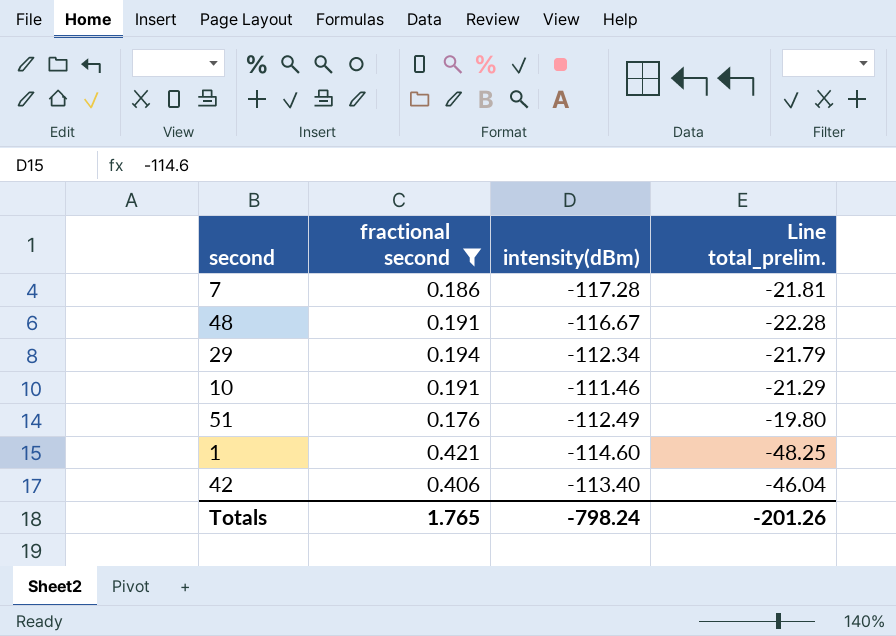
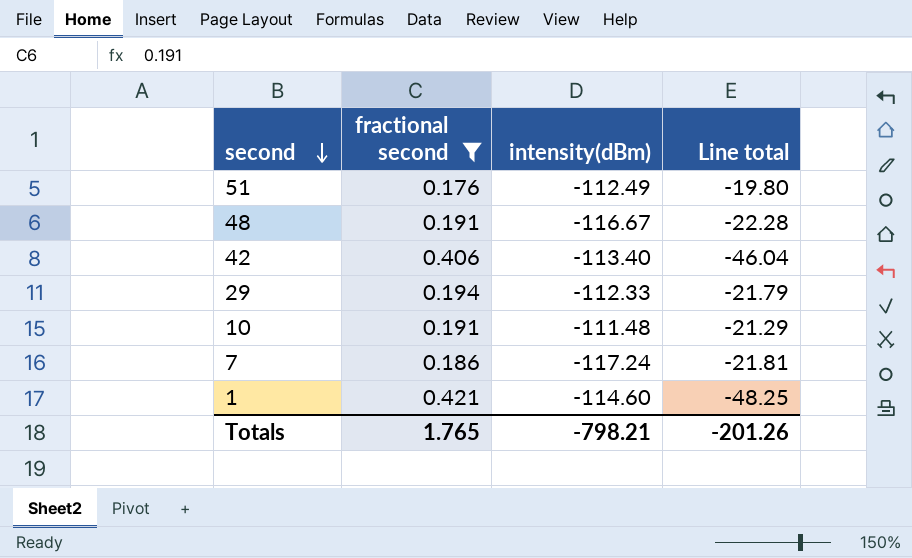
row order: none -> second descending
column name: Line total_prelim. -> Line total
29 | intensity(dBm): -112.34 -> -112.33
10 | intensity(dBm): -111.46 -> -111.48
7 | intensity(dBm): -117.28 -> -117.24
Totals | intensity(dBm): -798.24 -> -798.21

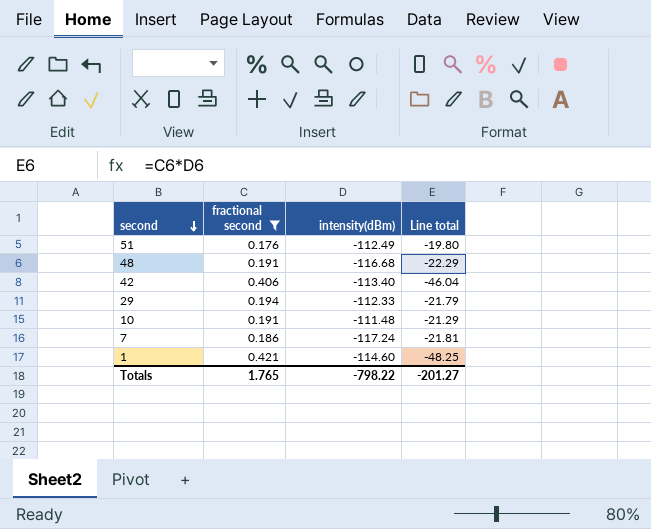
48 | intensity(dBm): -116.67 -> -116.68
48 | Line total: -22.28 -> -22.29
Totals | intensity(dBm): -798.21 -> -798.22
Totals | Line total: -201.26 -> -201.27

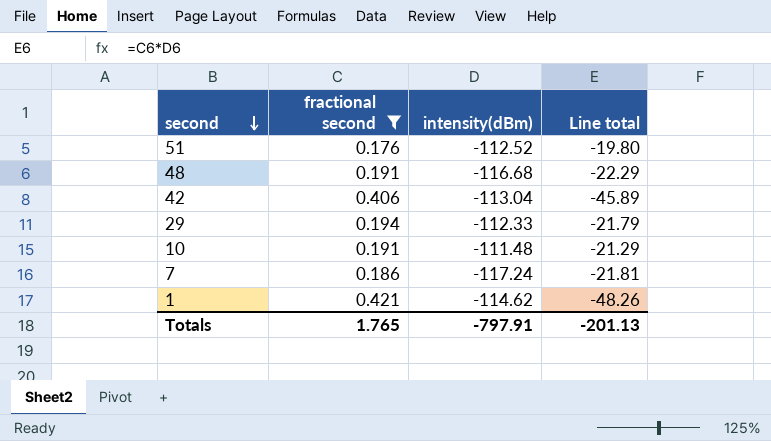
51 | intensity(dBm): -112.49 -> -112.52
42 | intensity(dBm): -113.40 -> -113.04
42 | Line total: -46.04 -> -45.89
1 | intensity(dBm): -114.60 -> -114.62
1 | Line total: -48.25 -> -48.26
Totals | intensity(dBm): -798.22 -> -797.91
Totals | Line total: -201.27 -> -201.13

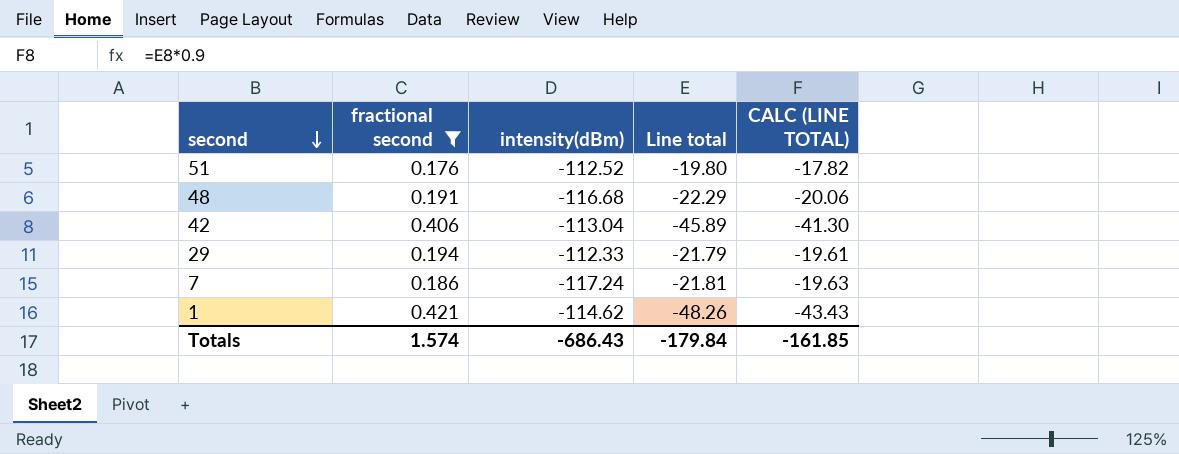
column CALC (LINE TOTAL) | formula: none -> [Line total] * 0.9
row 10: 0.191 | -111.48 | -21.29 -> none
Totals | fractional second: 1.765 -> 1.574
Totals | intensity(dBm): -797.91 -> -686.43
Totals | Line total: -201.13 -> -179.84

